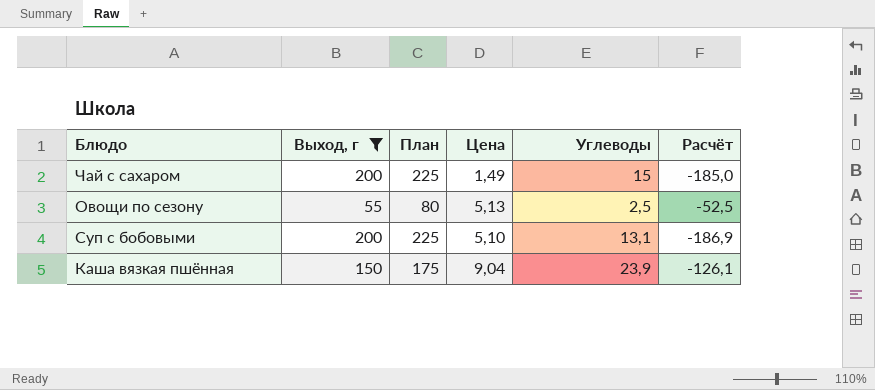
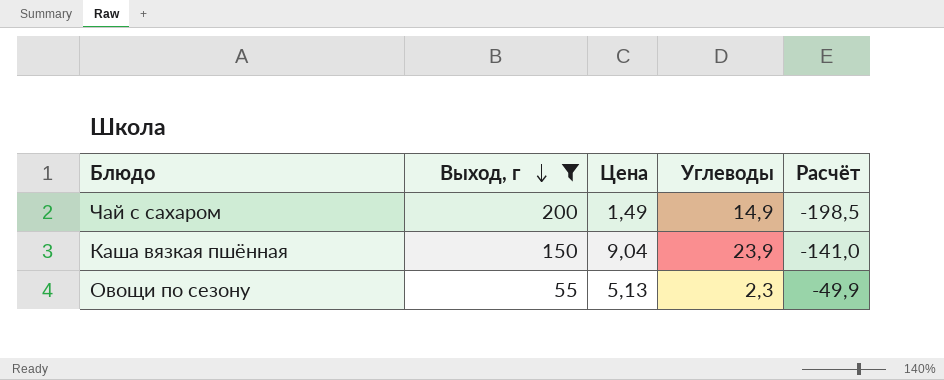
row order: none -> Выход, г descending
column План | formula: [Выход, г] + 25 -> none
column Расчёт | formula: [Углеводы] - [Выход, г] -> [Цена] - [Выход, г]
row Суп с бобовыми: 200 | 225 | 5,10 | 13,1 | -186,9 -> none
Чай с сахаром | Углеводы: 15 -> 14,9
Овощи по сезону | Углеводы: 2,5 -> 2,3

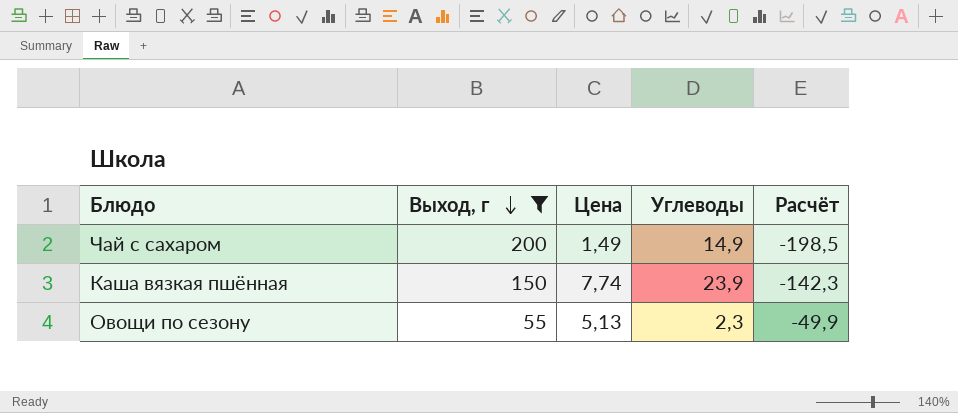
Каша вязкая пшённая | Цена: 9,04 -> 7,74
Каша вязкая пшённая | Расчёт: -141,0 -> -142,3

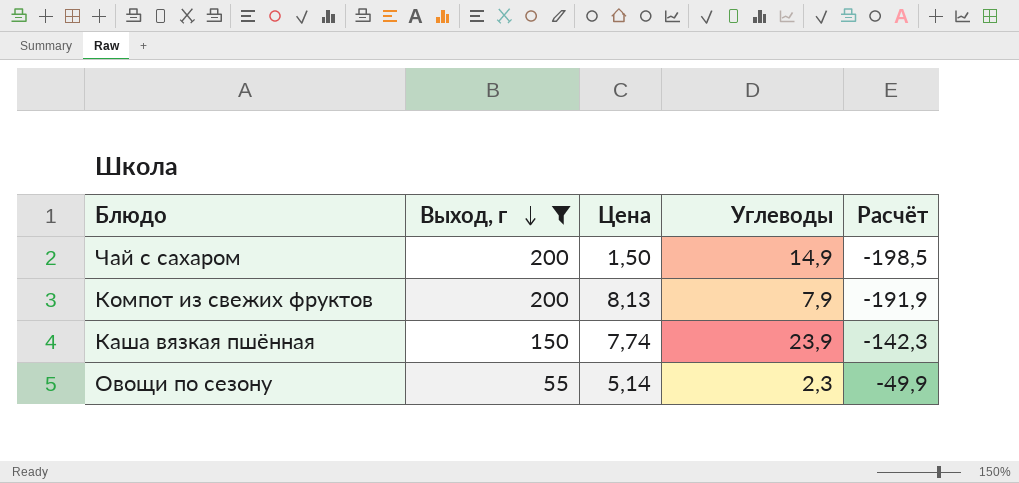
Чай с сахаром | Цена: 1,49 -> 1,50
row Компот из свежих фруктов: none -> 200 | 8,13 | 7,9 | -191,9
Овощи по сезону | Цена: 5,13 -> 5,14

